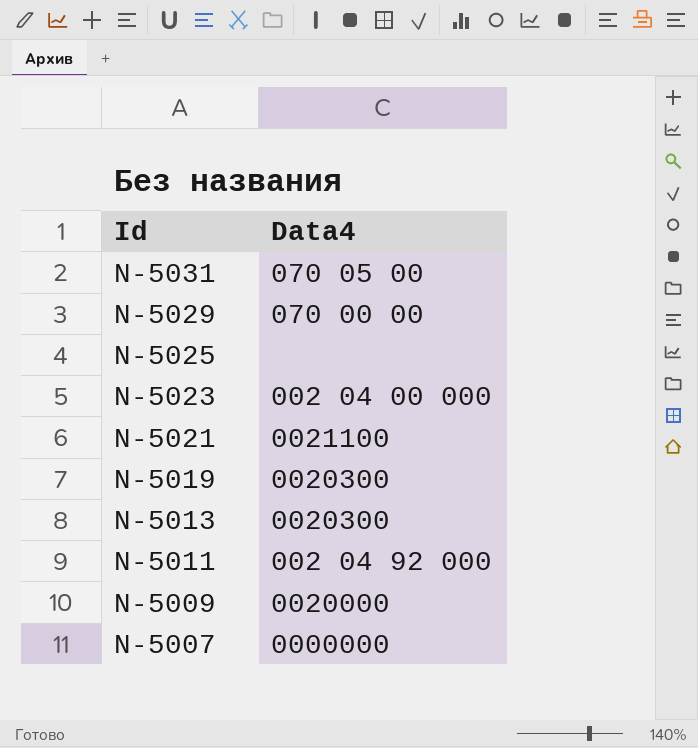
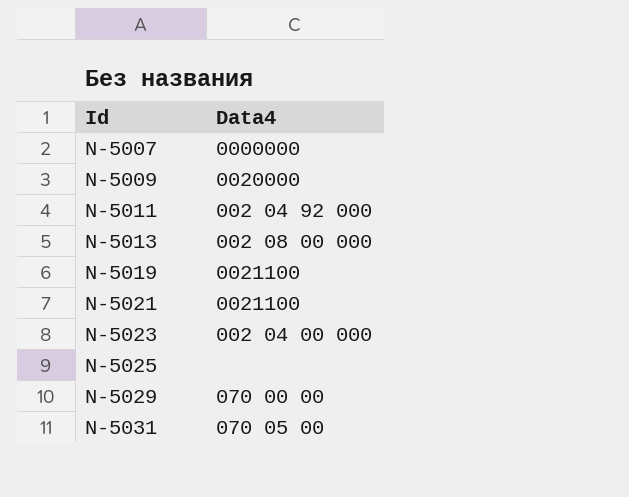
row order: Id descending -> Id ascending
N-5013 | Data4: 0020300 -> 002 08 00 000
N-5019 | Data4: 0020300 -> 0021100

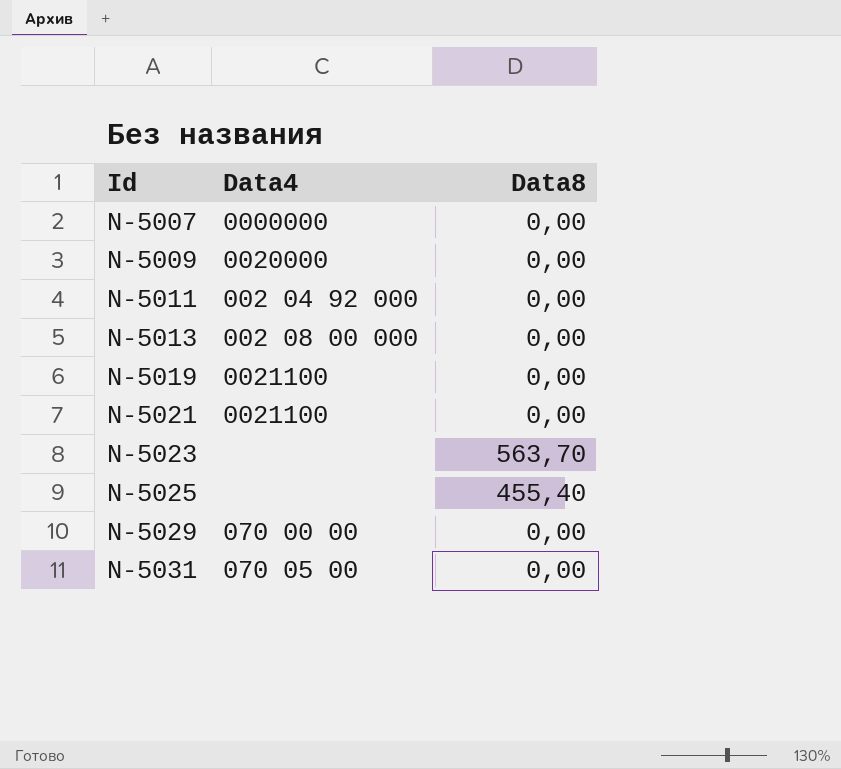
column Data8 | position: none -> 3
N-5023 | Data4: 002 04 00 000 -> none

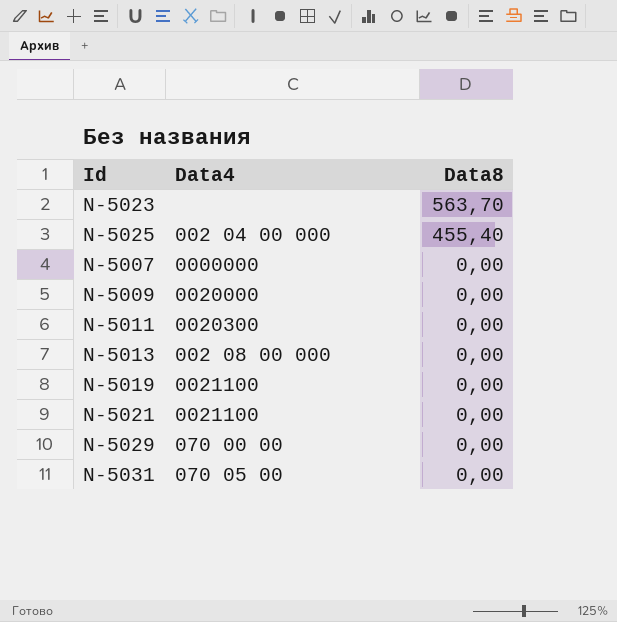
row order: Id ascending -> Data8 descending
N-5025 | Data4: none -> 002 04 00 000
N-5011 | Data4: 002 04 92 000 -> 0020300

